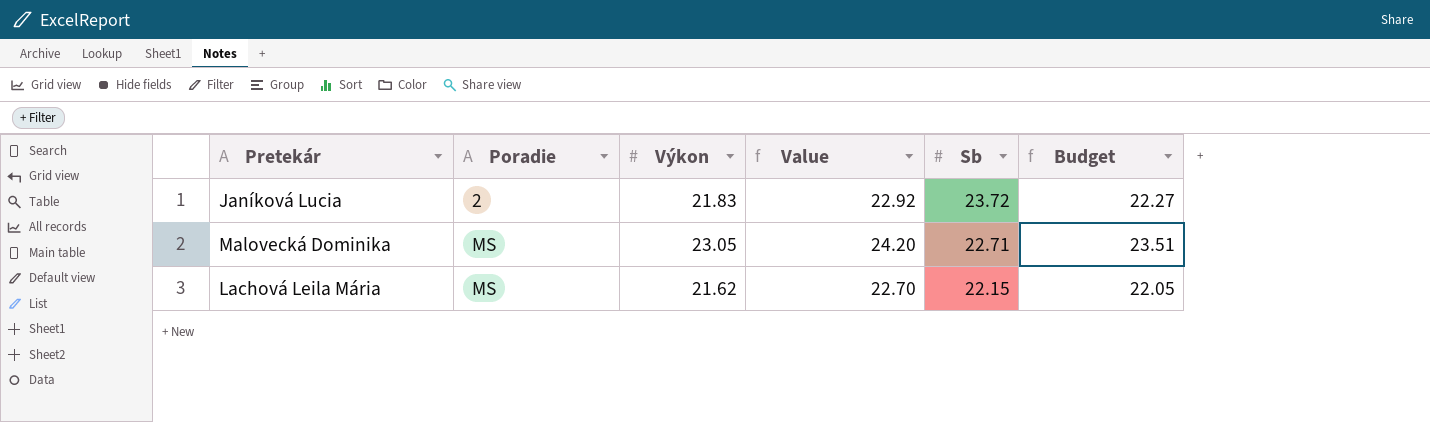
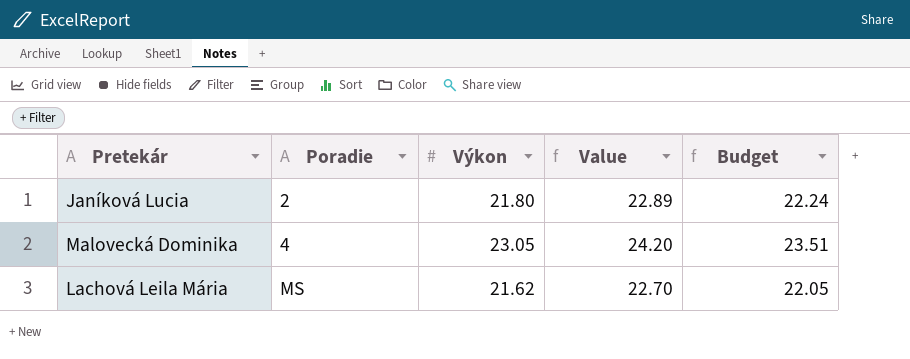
column Sb | position: 5 -> none
Janíková Lucia | Výkon: 21.83 -> 21.80
Janíková Lucia | Value: 22.92 -> 22.89
Janíková Lucia | Budget: 22.27 -> 22.24
Malovecká Dominika | Poradie: MS -> 4

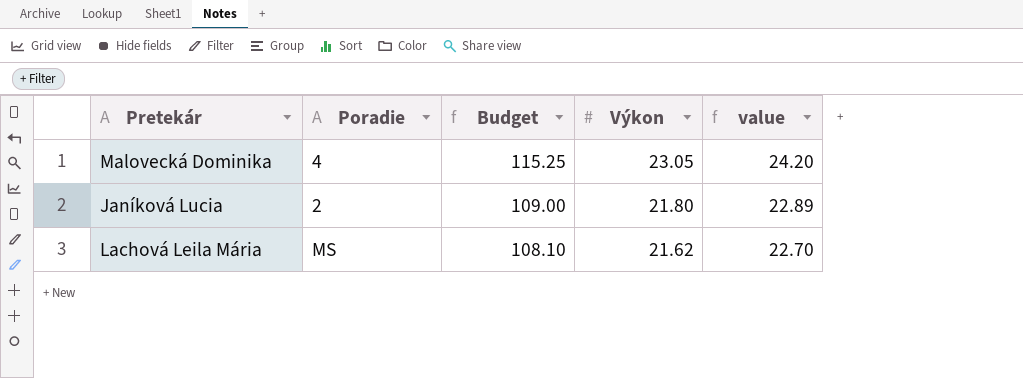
row order: Poradie ascending -> Budget descending
column Budget | formula: [Výkon] * 1.02 -> [Výkon] * 5
column Budget | position: 5 -> 3
column name: Value -> value

